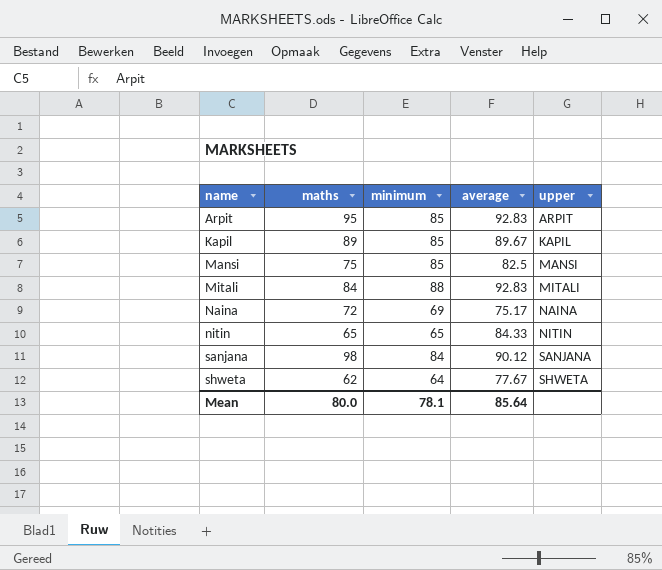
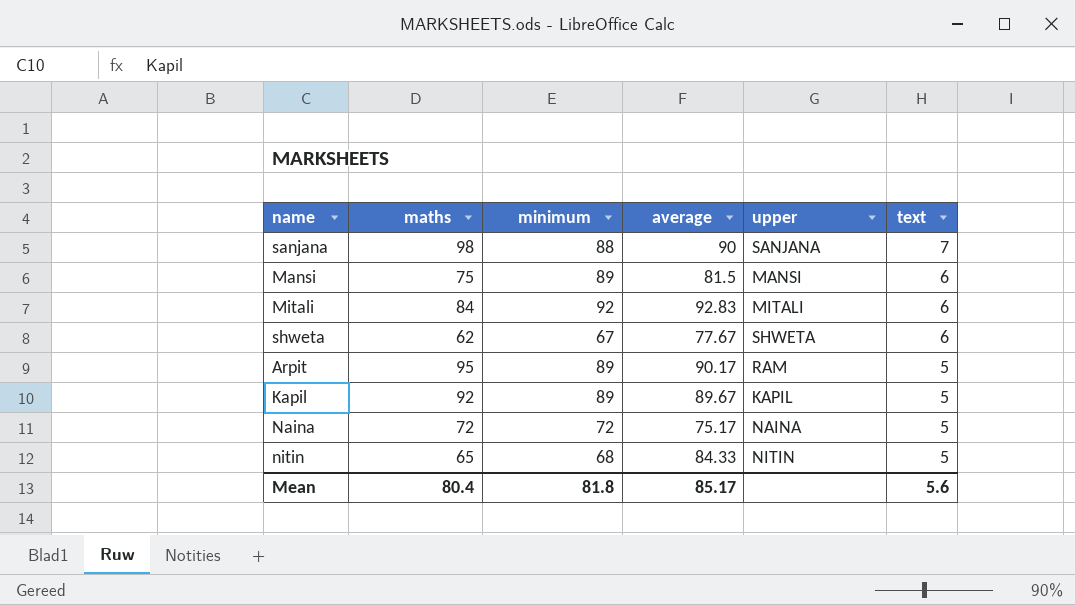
row order: name ascending -> text descending
column text | position: none -> 6
sanjana | minimum: 84 -> 88
sanjana | average: 90.12 -> 90
Mansi | minimum: 85 -> 89
Mansi | average: 82.5 -> 81.5
Mitali | minimum: 88 -> 92
shweta | minimum: 64 -> 67
Arpit | minimum: 85 -> 89
Arpit | average: 92.83 -> 90.17
Arpit | upper: ARPIT -> RAM
Kapil | maths: 89 -> 92
Kapil | minimum: 85 -> 89
Naina | minimum: 69 -> 72
nitin | minimum: 65 -> 68
Mean | maths: 80.0 -> 80.4
Mean | minimum: 78.1 -> 81.8
Mean | average: 85.64 -> 85.17

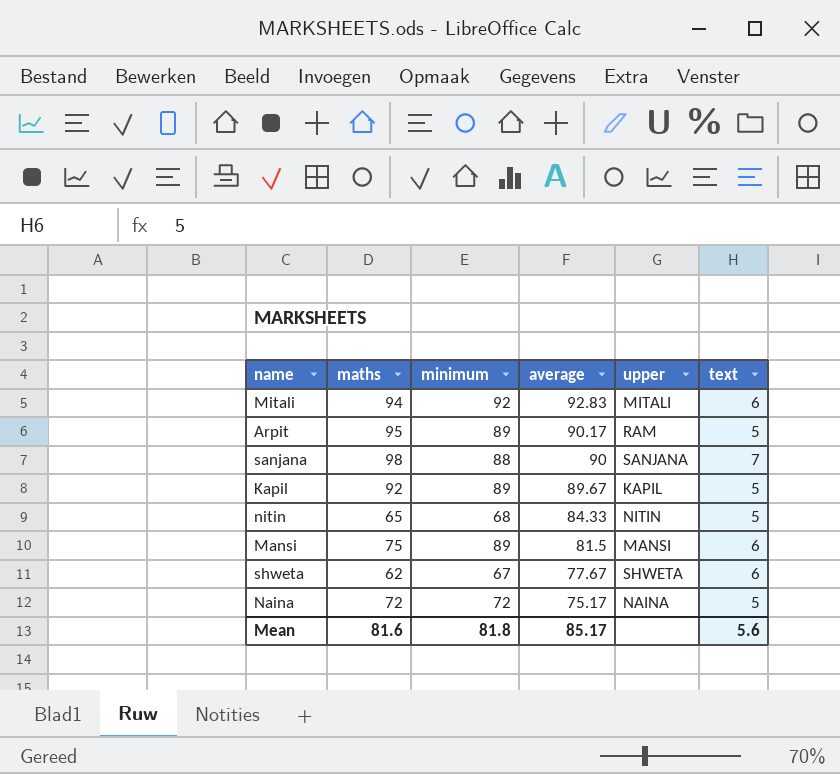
row order: text descending -> average descending
Mitali | maths: 84 -> 94
Mean | maths: 80.4 -> 81.6

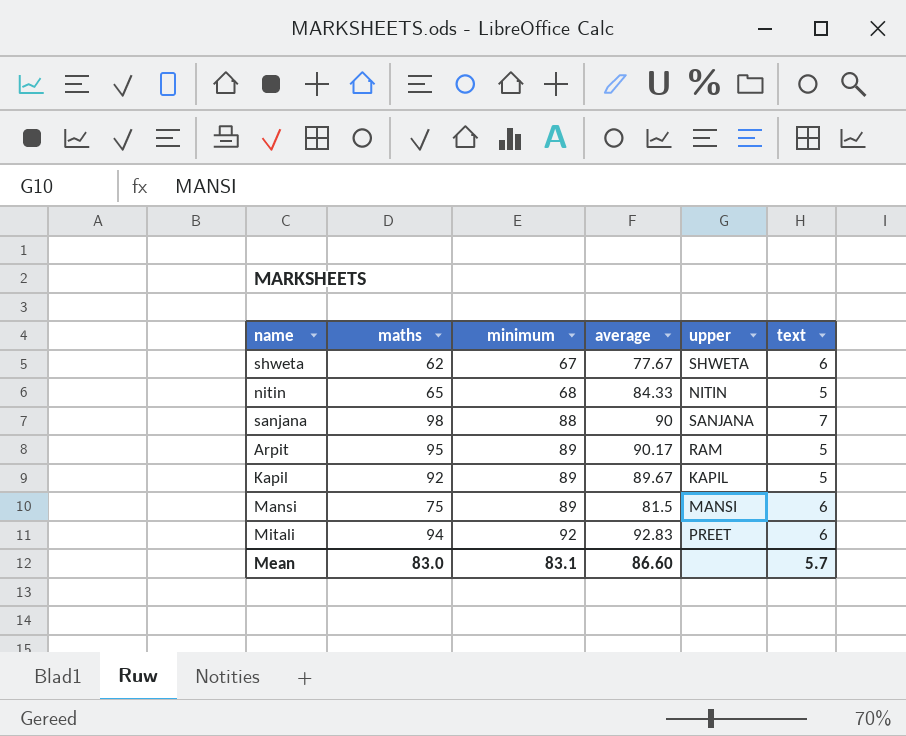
row order: average descending -> minimum ascending
row Naina: 72 | 72 | 75.17 | NAINA | 5 -> none
Mitali | upper: MITALI -> PREET
Mean | maths: 81.6 -> 83.0
Mean | minimum: 81.8 -> 83.1
Mean | average: 85.17 -> 86.60
Mean | text: 5.6 -> 5.7

